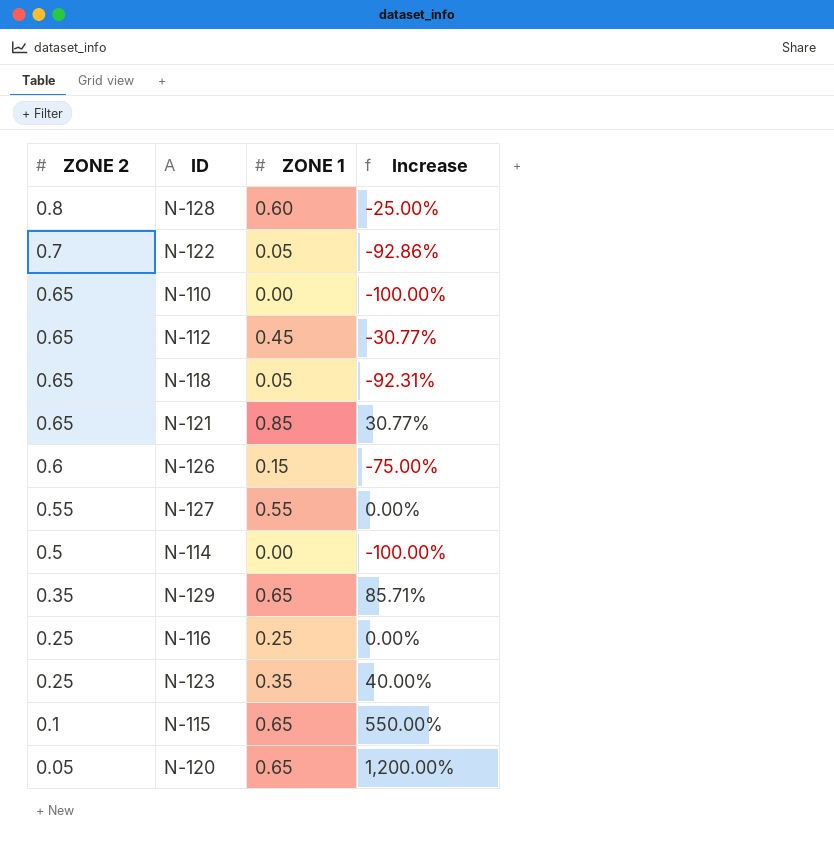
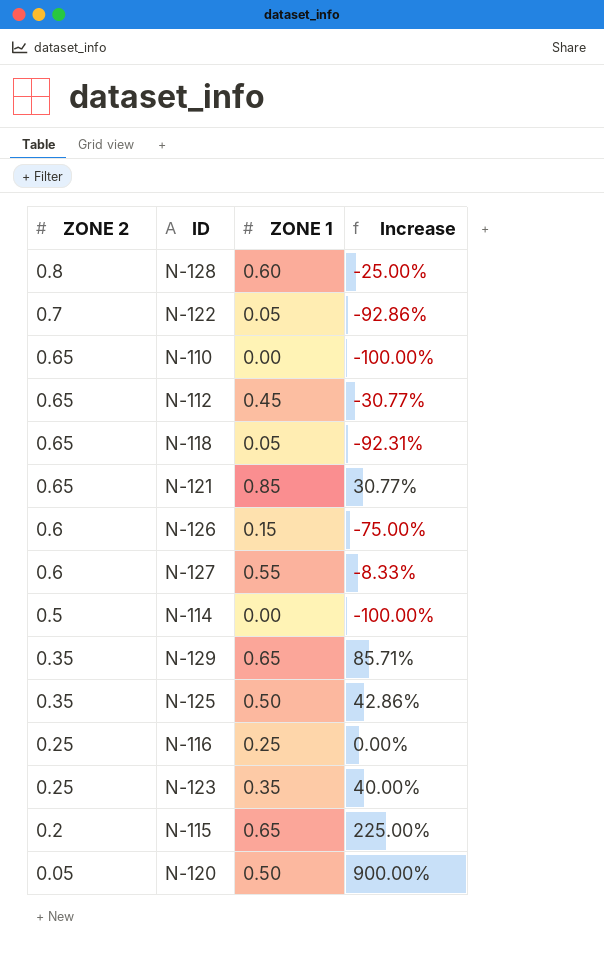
N-127 | ZONE 2: 0.55 -> 0.6
N-127 | Increase: 0.00% -> -8.33%
row N-125: none -> 0.35 | 0.50 | 42.86%
N-115 | ZONE 2: 0.1 -> 0.2
N-115 | Increase: 550.00% -> 225.00%
N-120 | ZONE 1: 0.65 -> 0.50
N-120 | Increase: 1,200.00% -> 900.00%

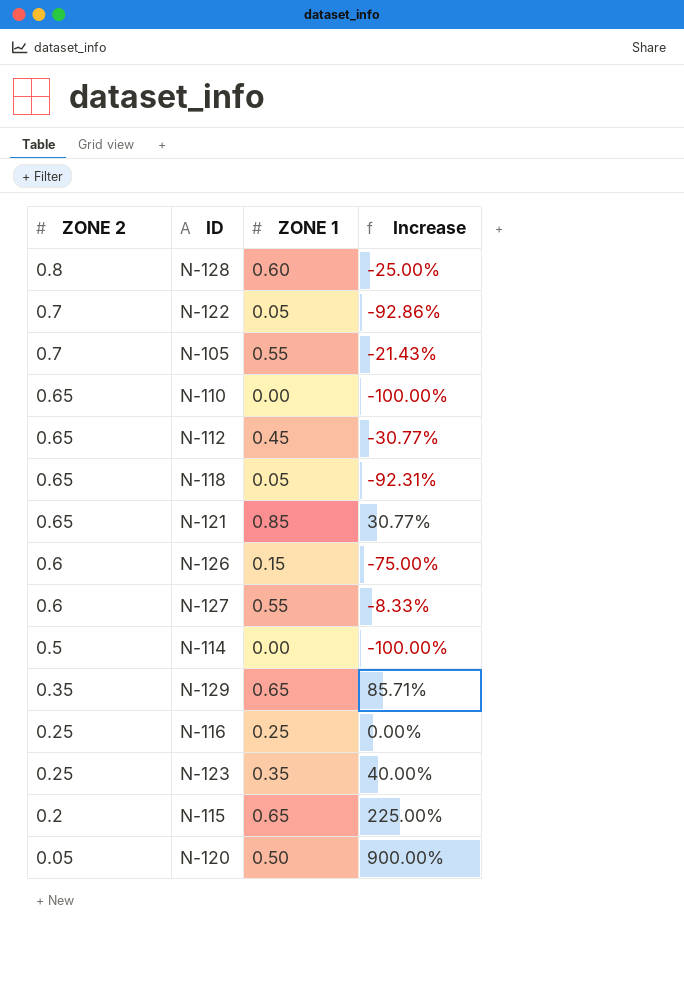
row N-125: 0.35 | 0.50 | 42.86% -> none
row N-105: none -> 0.7 | 0.55 | -21.43%

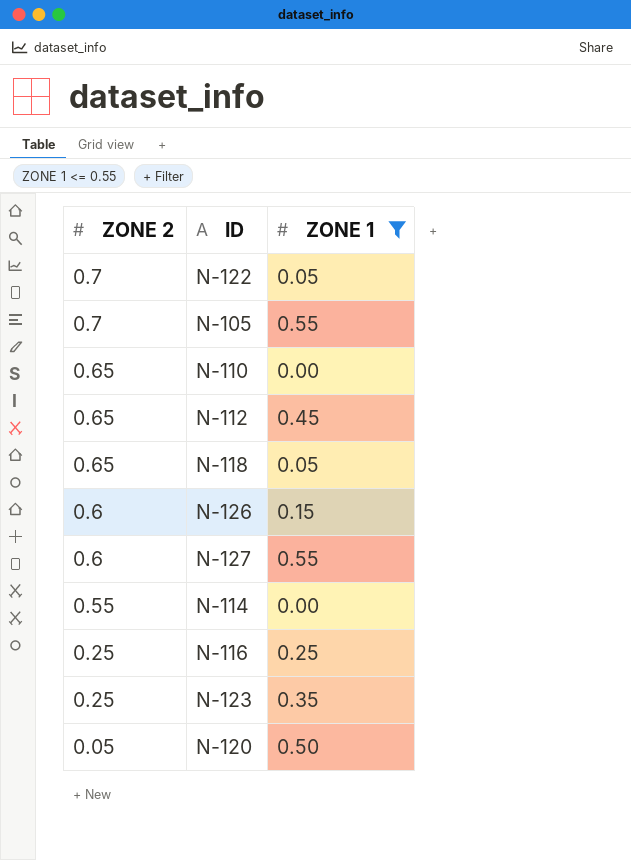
filter: none -> ZONE 1 <= 0.55
column Increase | formula: ([ZONE 1] - [ZONE 2]) / [ZONE 2] -> none
N-114 | ZONE 2: 0.5 -> 0.55

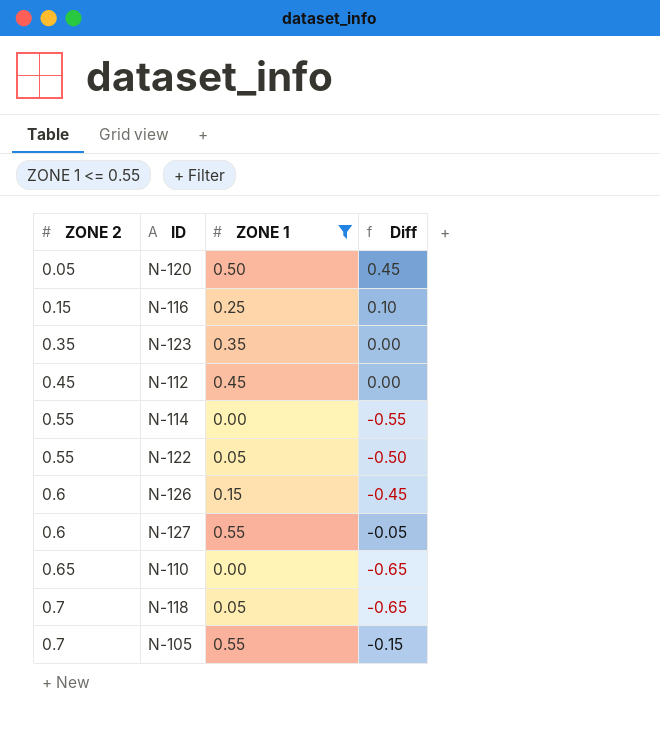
row order: ZONE 2 descending -> ZONE 2 ascending
column Diff | formula: none -> [ZONE 1] - [ZONE 2]
N-116 | ZONE 2: 0.25 -> 0.15
N-123 | ZONE 2: 0.25 -> 0.35
N-112 | ZONE 2: 0.65 -> 0.45
N-122 | ZONE 2: 0.7 -> 0.55
N-118 | ZONE 2: 0.65 -> 0.7

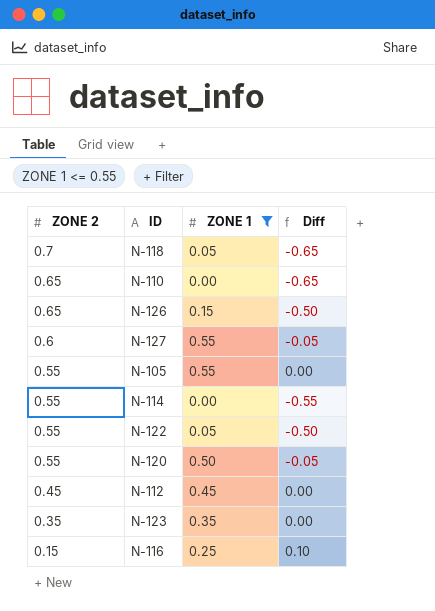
row order: ZONE 2 ascending -> ZONE 2 descending
N-126 | ZONE 2: 0.6 -> 0.65
N-126 | Diff: -0.45 -> -0.50
N-105 | ZONE 2: 0.7 -> 0.55
N-105 | Diff: -0.15 -> 0.00
N-120 | ZONE 2: 0.05 -> 0.55
N-120 | Diff: 0.45 -> -0.05

